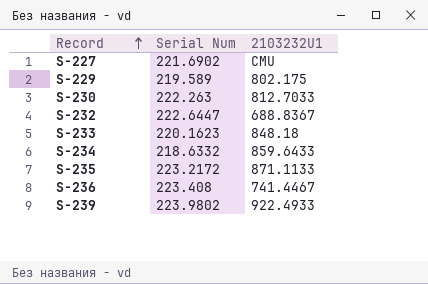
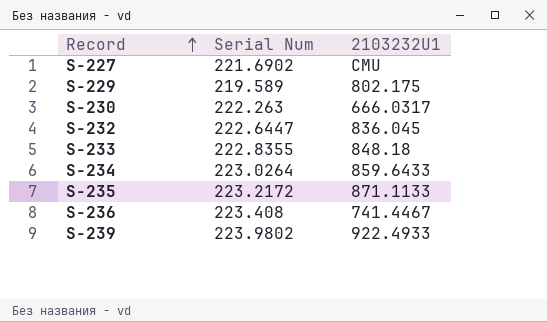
S-230 | 2103232U1: 812.7033 -> 666.0317
S-232 | 2103232U1: 688.8367 -> 836.045
S-233 | Serial Num: 220.1623 -> 222.8355
S-234 | Serial Num: 218.6332 -> 223.0264

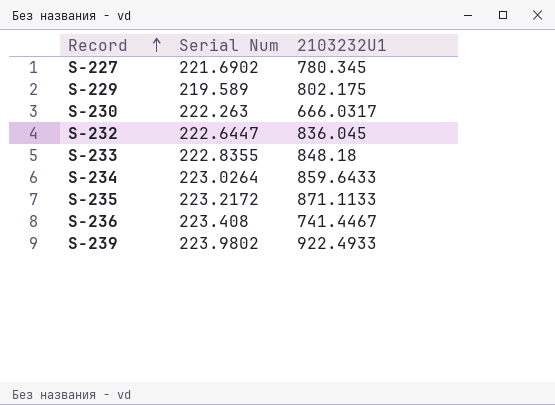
S-227 | 2103232U1: CMU -> 780.345

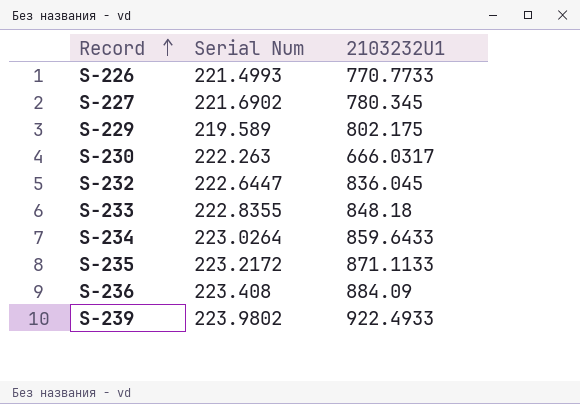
row S-226: none -> 221.4993 | 770.7733
S-236 | 2103232U1: 741.4467 -> 884.09

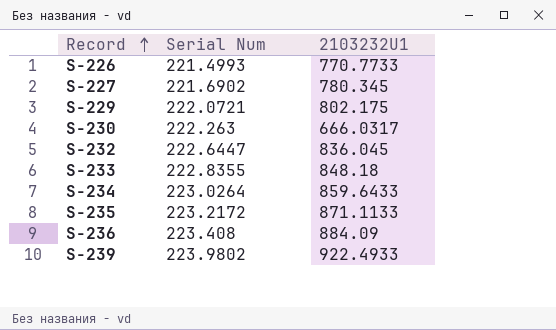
S-229 | Serial Num: 219.589 -> 222.0721

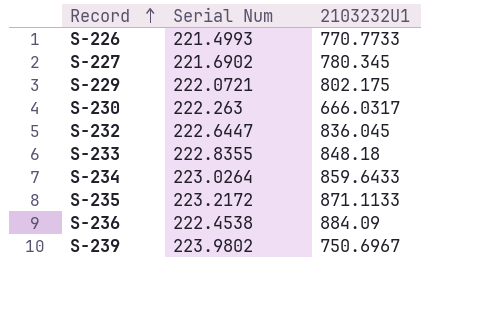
S-236 | Serial Num: 223.408 -> 222.4538
S-239 | 2103232U1: 922.4933 -> 750.6967

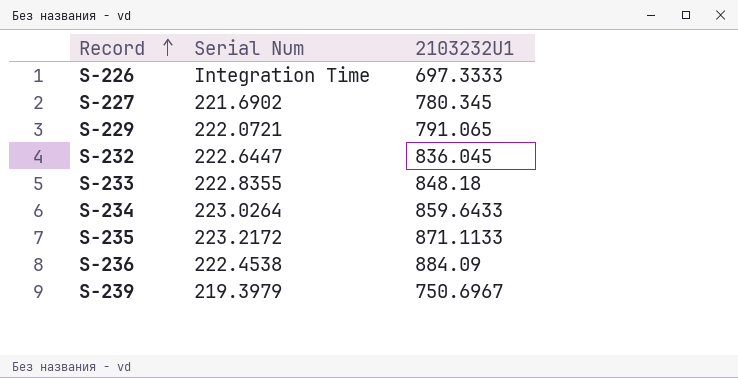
row S-230: 222.263 | 666.0317 -> none
S-226 | Serial Num: 221.4993 -> Integration Time
S-226 | 2103232U1: 770.7733 -> 697.3333
S-229 | 2103232U1: 802.175 -> 791.065
S-239 | Serial Num: 223.9802 -> 219.3979

